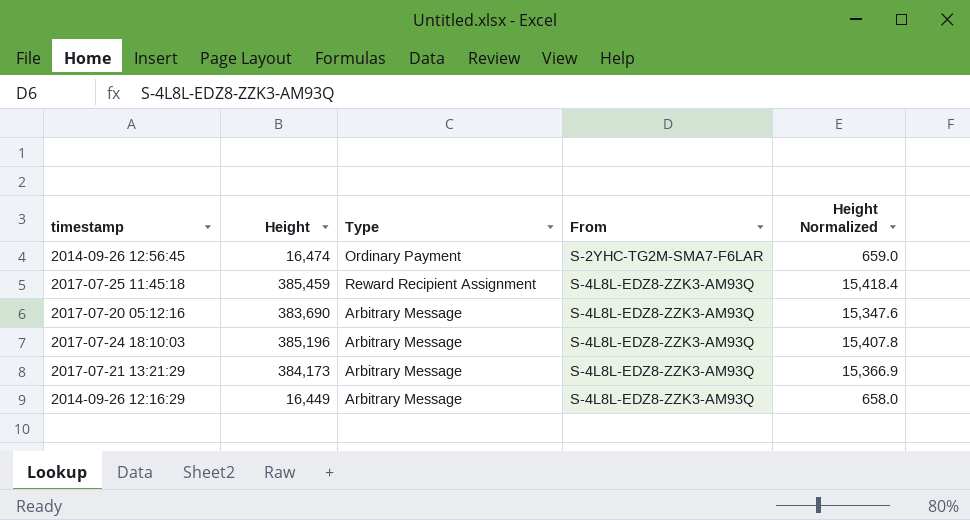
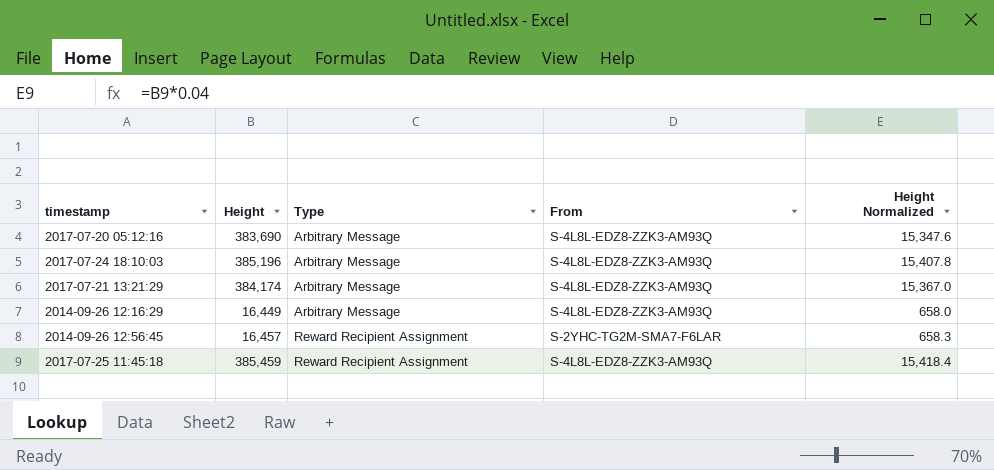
row order: From ascending -> Type ascending
2017-07-21 13:21:29 | Height: 384,173 -> 384,174
2017-07-21 13:21:29 | Height Normalized: 15,366.9 -> 15,367.0
2014-09-26 12:56:45 | Height: 16,474 -> 16,457
2014-09-26 12:56:45 | Type: Ordinary Payment -> Reward Recipient Assignment
2014-09-26 12:56:45 | Height Normalized: 659.0 -> 658.3

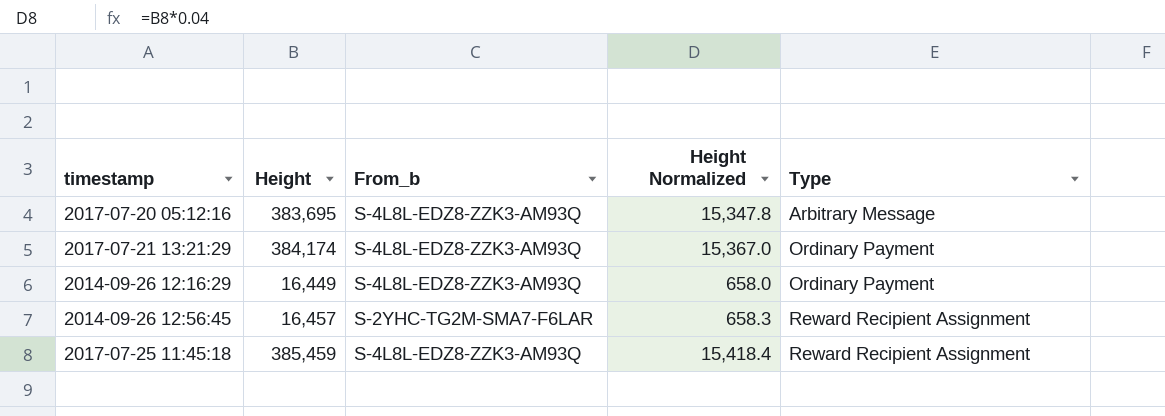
column name: From -> From_b
column Type | position: 3 -> 5
row 2017-07-24 18:10:03: 385,196 | Arbitrary Message | S-4L8L-EDZ8-ZZK3-AM93Q | 15,407.8 -> none
2017-07-20 05:12:16 | Height: 383,690 -> 383,695
2017-07-20 05:12:16 | Height Normalized: 15,347.6 -> 15,347.8
2017-07-21 13:21:29 | Type: Arbitrary Message -> Ordinary Payment
2014-09-26 12:16:29 | Type: Arbitrary Message -> Ordinary Payment

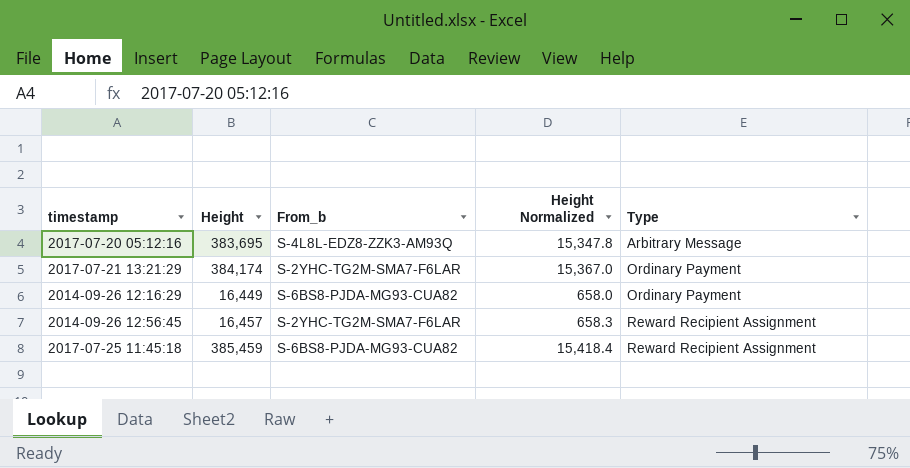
2017-07-21 13:21:29 | From_b: S-4L8L-EDZ8-ZZK3-AM93Q -> S-2YHC-TG2M-SMA7-F6LAR
2014-09-26 12:16:29 | From_b: S-4L8L-EDZ8-ZZK3-AM93Q -> S-6BS8-PJDA-MG93-CUA82
2017-07-25 11:45:18 | From_b: S-4L8L-EDZ8-ZZK3-AM93Q -> S-6BS8-PJDA-MG93-CUA82

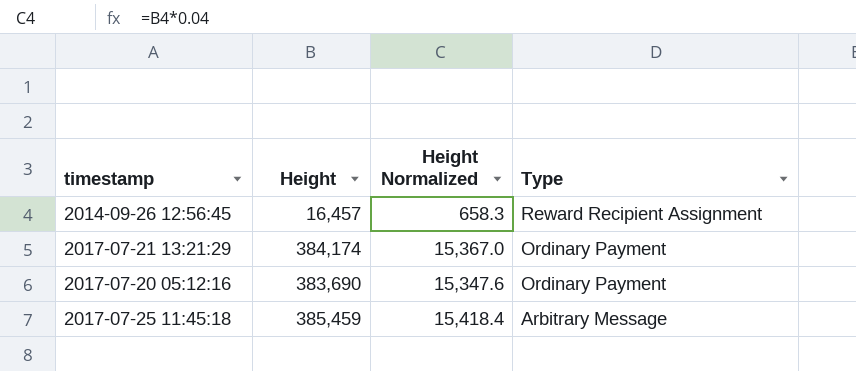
row order: Type ascending -> Type descending
column From_b | position: 3 -> none
row 2014-09-26 12:16:29: 16,449 | S-6BS8-PJDA-MG93-CUA82 | 658.0 | Ordinary Payment -> none
2017-07-20 05:12:16 | Height: 383,695 -> 383,690
2017-07-20 05:12:16 | Height Normalized: 15,347.8 -> 15,347.6
2017-07-20 05:12:16 | Type: Arbitrary Message -> Ordinary Payment
2017-07-25 11:45:18 | Type: Reward Recipient Assignment -> Arbitrary Message

